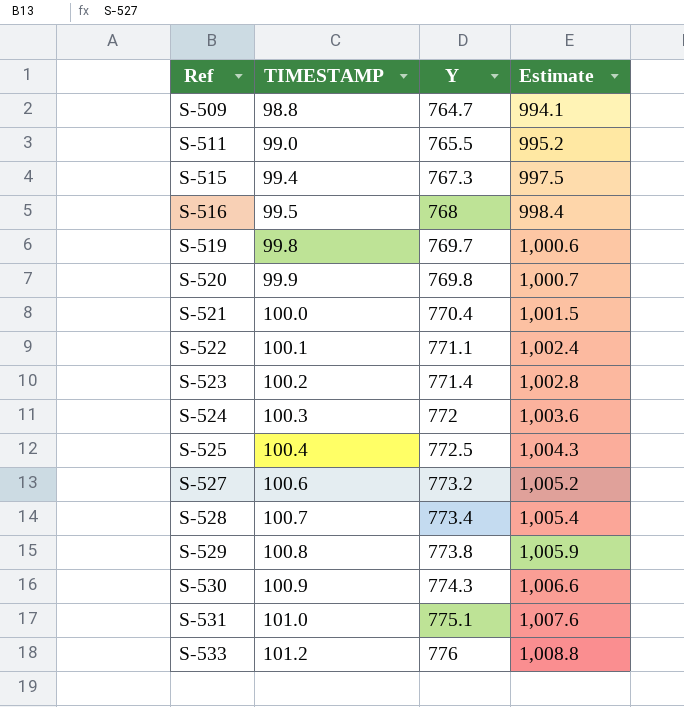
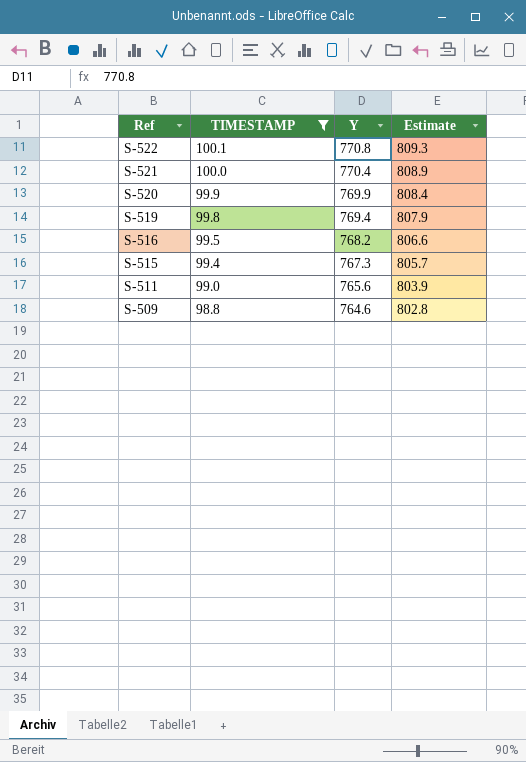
filter: none -> TIMESTAMP <= 100.1
row order: Ref ascending -> Ref descending
column Estimate | formula: [Y] * 1.3 -> [Y] * 1.05
S-522 | Y: 771.1 -> 770.8
S-520 | Y: 769.8 -> 769.9
S-519 | Y: 769.7 -> 769.4
S-516 | Y: 768 -> 768.2
S-511 | Y: 765.5 -> 765.6
S-509 | Y: 764.7 -> 764.6

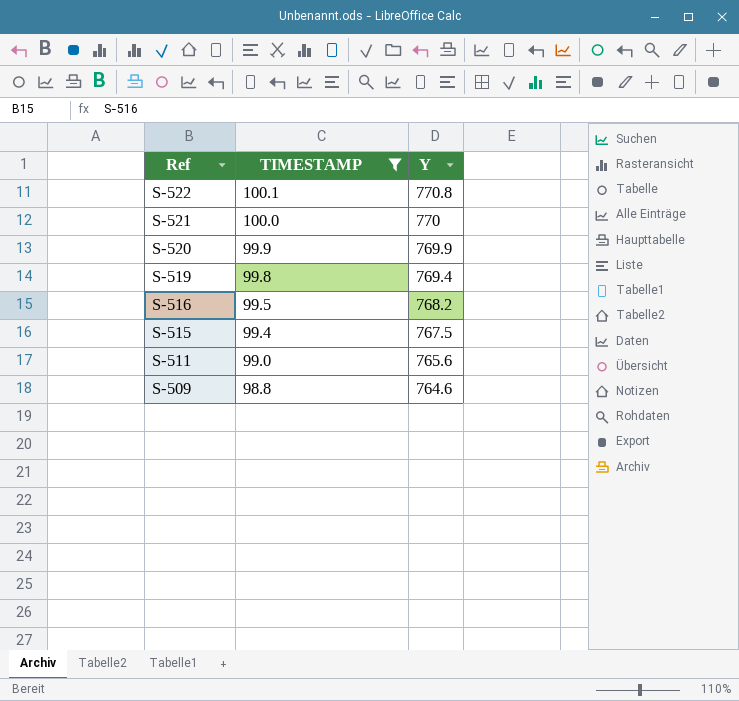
column Estimate | formula: [Y] * 1.05 -> none
S-521 | Y: 770.4 -> 770
S-515 | Y: 767.3 -> 767.5

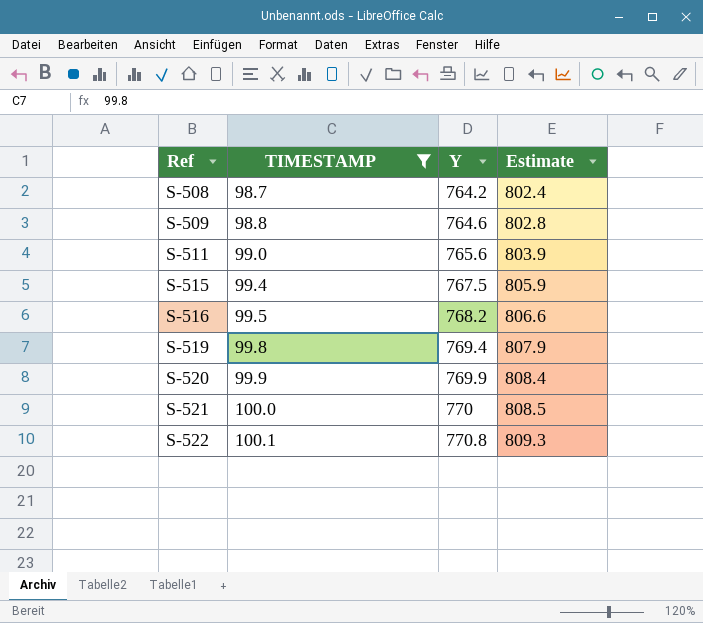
row order: Ref descending -> Ref ascending
column Estimate | formula: none -> [Y] * 1.05
row S-508: none -> 98.7 | 764.2 | 802.4

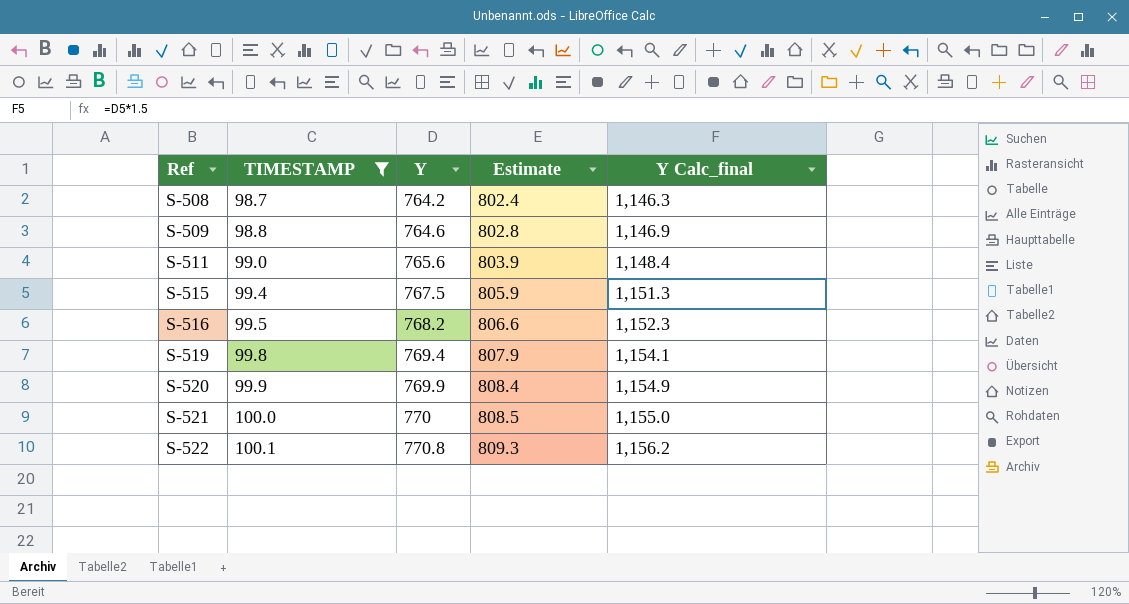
column Y Calc_final | formula: none -> [Y] * 1.5

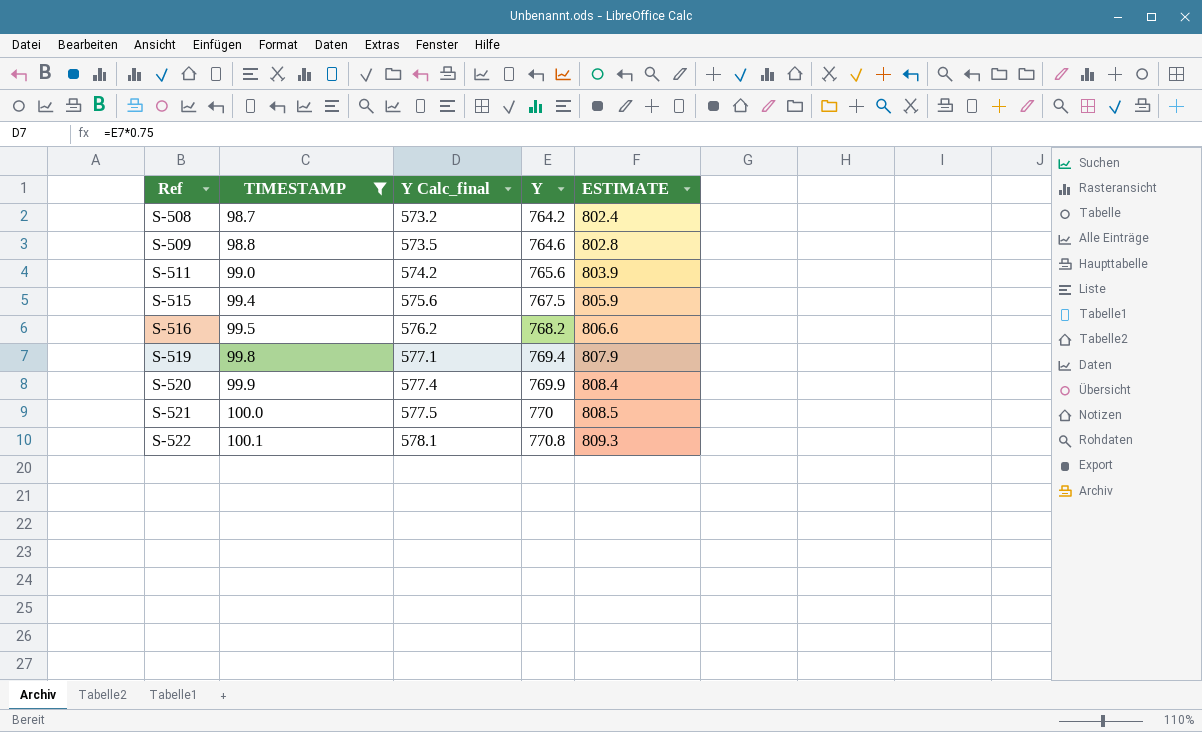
column Y Calc_final | formula: [Y] * 1.5 -> [Y] * 0.75
column Y Calc_final | position: 5 -> 3
column name: Estimate -> ESTIMATE

